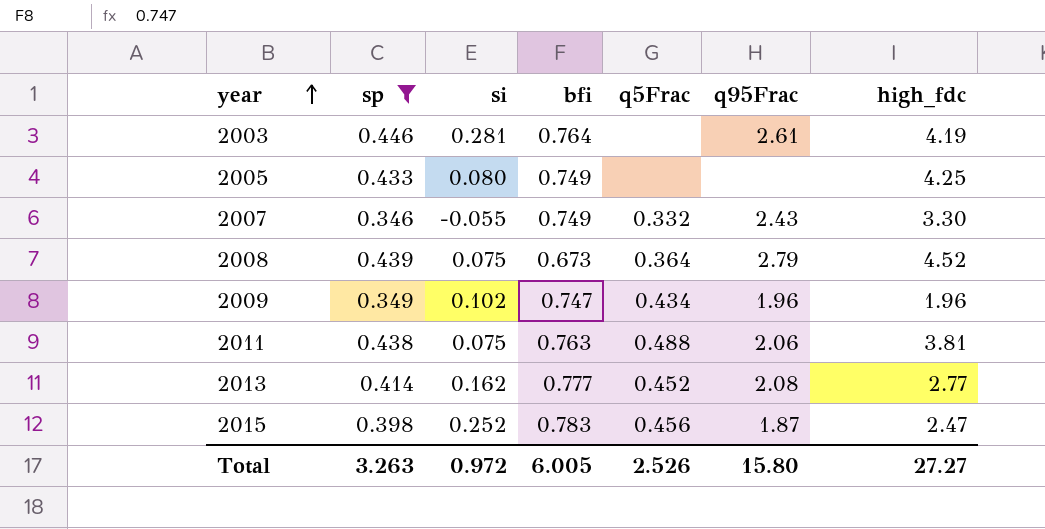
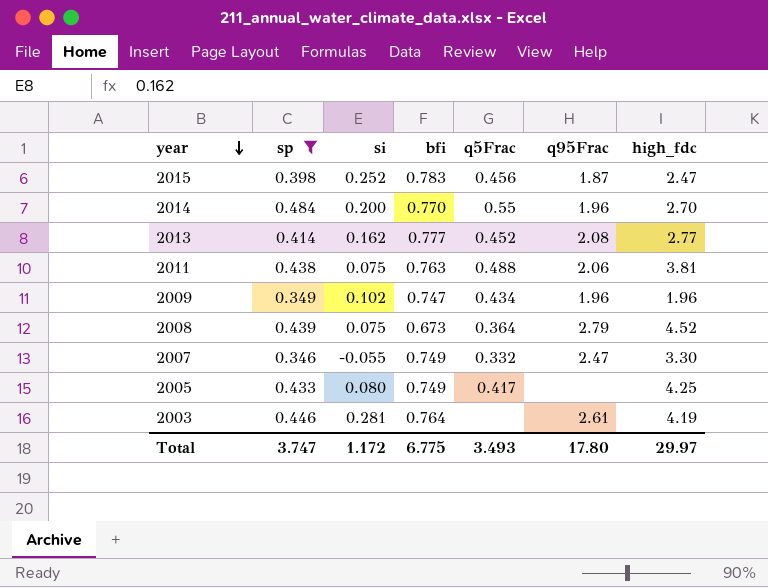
row order: year ascending -> year descending
row 2014: none -> 0.484 | 0.200 | 0.770 | 0.55 | 1.96 | 2.70
2007 | q95Frac: 2.43 -> 2.47
2005 | q5Frac: none -> 0.417
Total | sp: 3.263 -> 3.747
Total | si: 0.972 -> 1.172
Total | bfi: 6.005 -> 6.775
Total | q5Frac: 2.526 -> 3.493
Total | q95Frac: 15.80 -> 17.80
Total | high_fdc: 27.27 -> 29.97

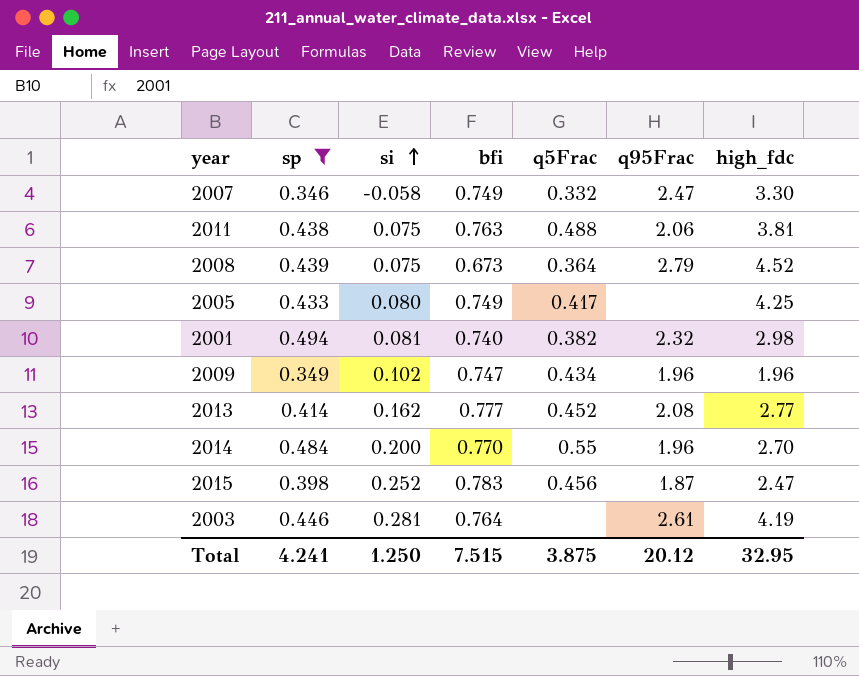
row order: year descending -> si ascending
2007 | si: -0.055 -> -0.058
row 2001: none -> 0.494 | 0.081 | 0.740 | 0.382 | 2.32 | 2.98
Total | sp: 3.747 -> 4.241
Total | si: 1.172 -> 1.250
Total | bfi: 6.775 -> 7.515
Total | q5Frac: 3.493 -> 3.875
Total | q95Frac: 17.80 -> 20.12
Total | high_fdc: 29.97 -> 32.95

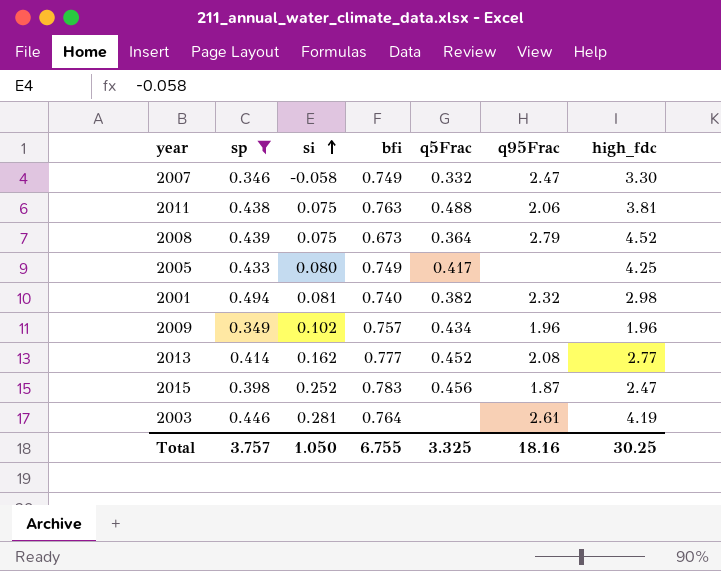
row 2014: 0.484 | 0.200 | 0.770 | 0.55 | 1.96 | 2.70 -> none
2009 | bfi: 0.747 -> 0.757
Total | sp: 4.241 -> 3.757
Total | si: 1.250 -> 1.050
Total | bfi: 7.515 -> 6.755
Total | q5Frac: 3.875 -> 3.325
Total | q95Frac: 20.12 -> 18.16
Total | high_fdc: 32.95 -> 30.25

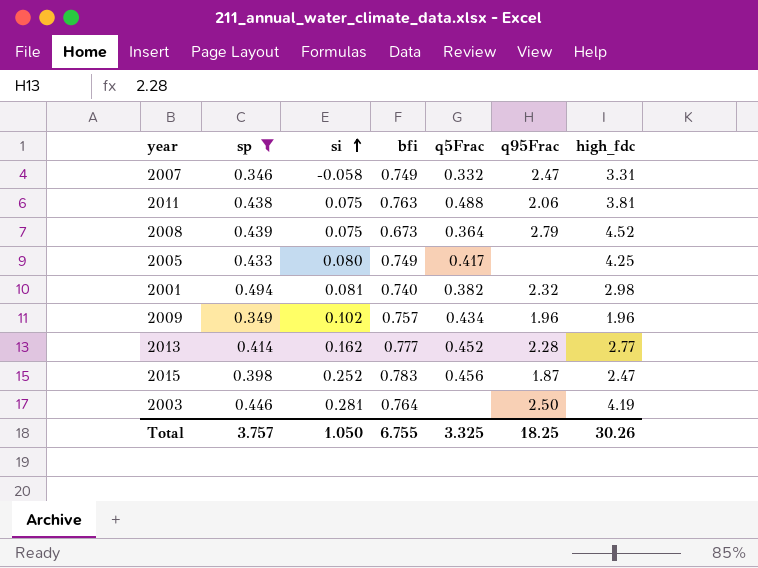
2007 | high_fdc: 3.30 -> 3.31
2013 | q95Frac: 2.08 -> 2.28
2003 | q95Frac: 2.61 -> 2.50
Total | q95Frac: 18.16 -> 18.25
Total | high_fdc: 30.25 -> 30.26

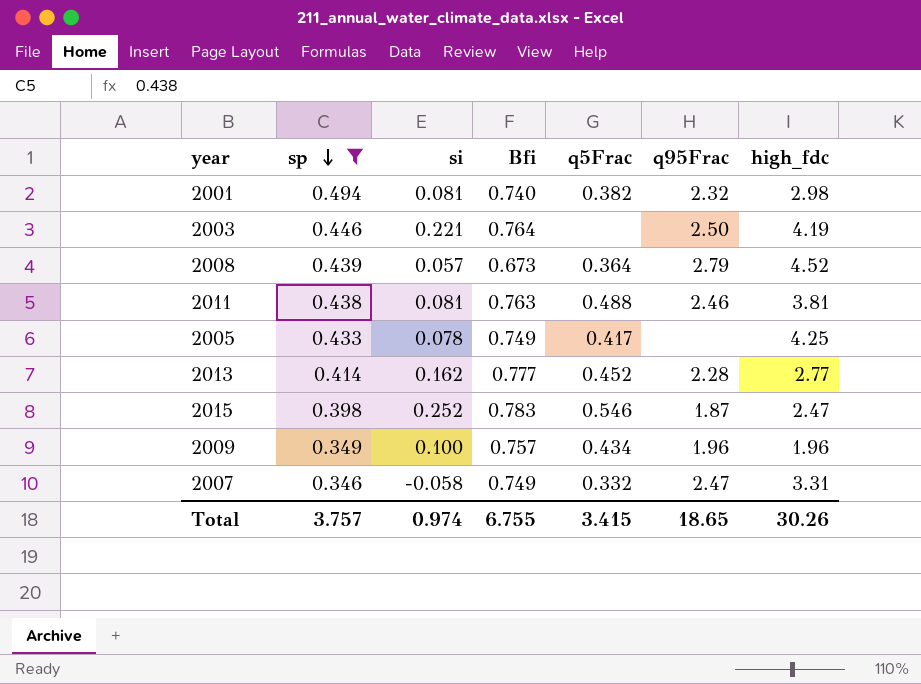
row order: si ascending -> sp descending
column name: bfi -> Bfi
2003 | si: 0.281 -> 0.221
2008 | si: 0.075 -> 0.057
2011 | si: 0.075 -> 0.081
2011 | q95Frac: 2.06 -> 2.46
2005 | si: 0.080 -> 0.078
2015 | q5Frac: 0.456 -> 0.546
2009 | si: 0.102 -> 0.100
Total | si: 1.050 -> 0.974
Total | q5Frac: 3.325 -> 3.415
Total | q95Frac: 18.25 -> 18.65

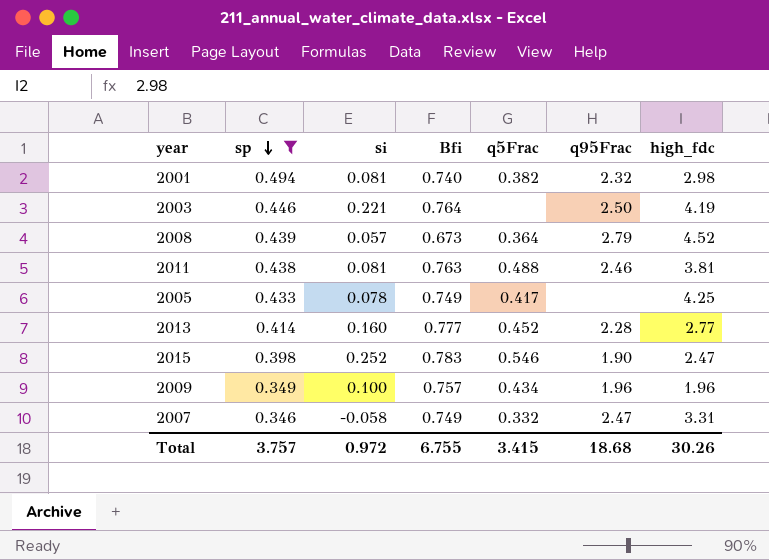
2013 | si: 0.162 -> 0.160
2015 | q95Frac: 1.87 -> 1.90
Total | si: 0.974 -> 0.972
Total | q95Frac: 18.65 -> 18.68

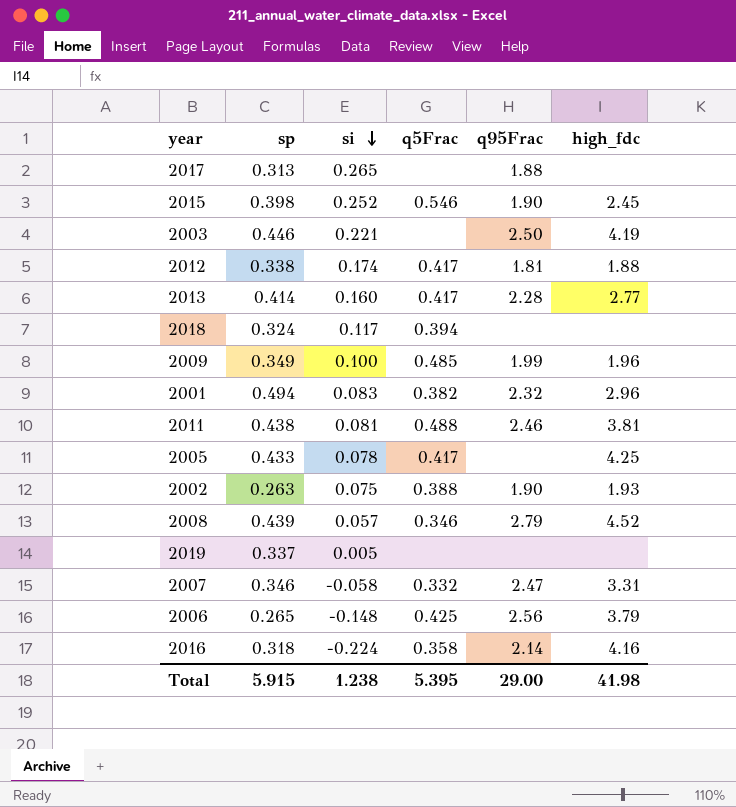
filter: sp >= 0.346 -> none
row order: sp descending -> si descending
column Bfi | position: 4 -> none
2015 | high_fdc: 2.47 -> 2.45
2013 | q5Frac: 0.452 -> 0.417
2009 | q5Frac: 0.434 -> 0.485
2009 | q95Frac: 1.96 -> 1.99
2001 | si: 0.081 -> 0.083
2001 | high_fdc: 2.98 -> 2.96
2008 | q5Frac: 0.364 -> 0.346
Total | sp: 3.757 -> 5.915
Total | si: 0.972 -> 1.238
Total | q5Frac: 3.415 -> 5.395
Total | q95Frac: 18.68 -> 29.00
Total | high_fdc: 30.26 -> 41.98

